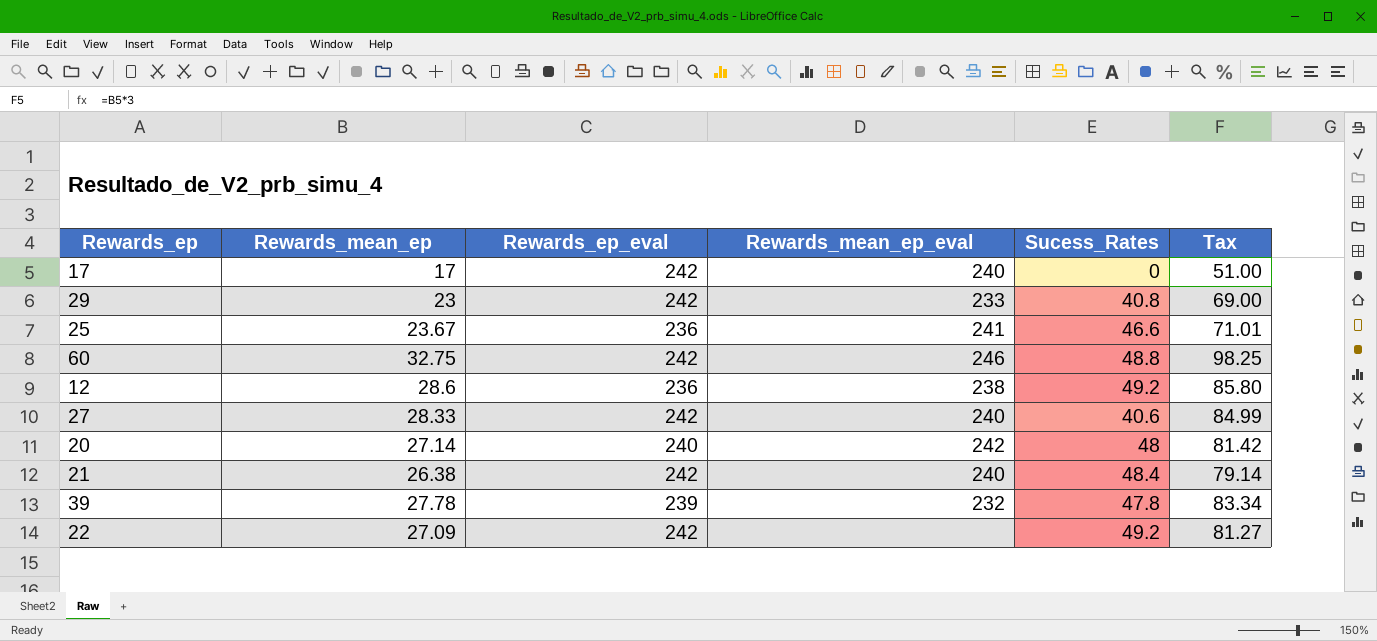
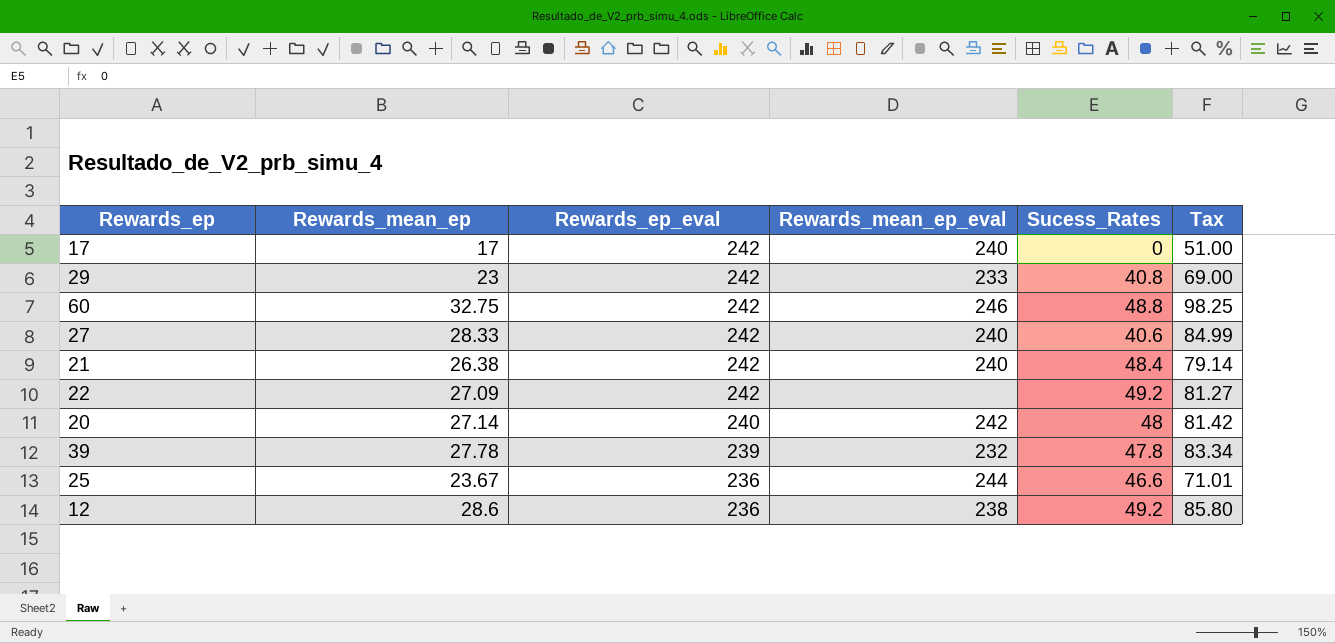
row order: none -> Rewards_ep_eval descending
25 | Rewards_mean_ep_eval: 241 -> 244

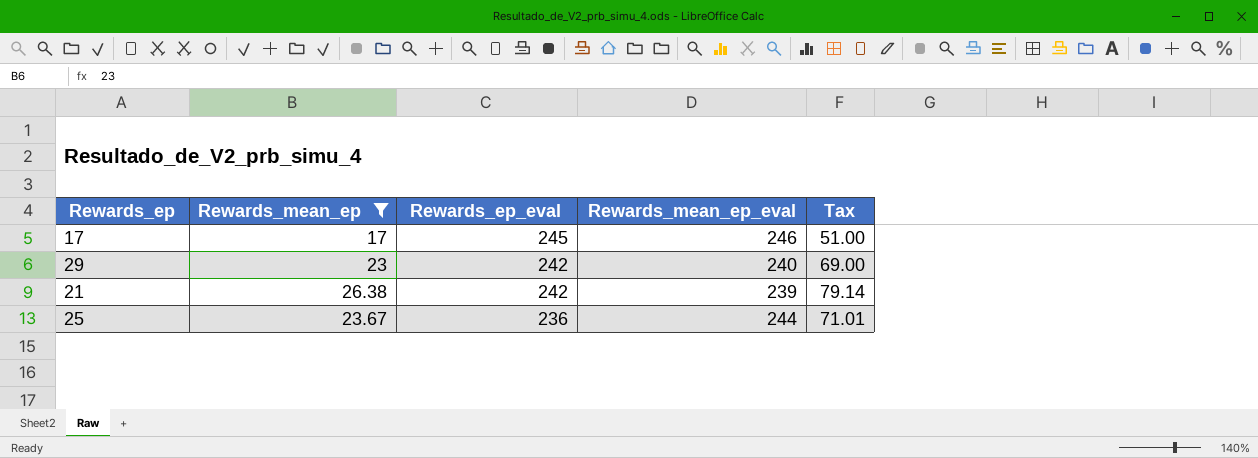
filter: none -> Rewards_mean_ep <= 26.38
column Sucess_Rates | position: 5 -> none
17 | Rewards_ep_eval: 242 -> 245
17 | Rewards_mean_ep_eval: 240 -> 246
29 | Rewards_mean_ep_eval: 233 -> 240
21 | Rewards_mean_ep_eval: 240 -> 239

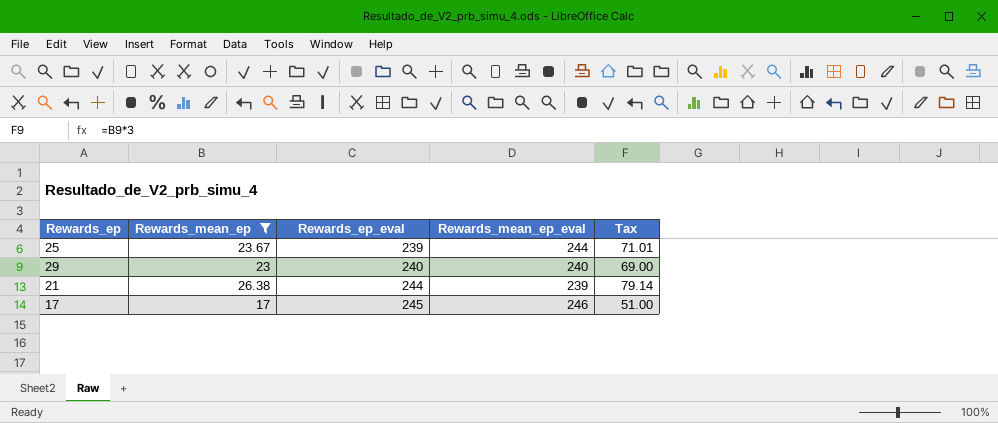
row order: Rewards_ep_eval descending -> Rewards_ep_eval ascending
25 | Rewards_ep_eval: 236 -> 239
29 | Rewards_ep_eval: 242 -> 240
21 | Rewards_ep_eval: 242 -> 244

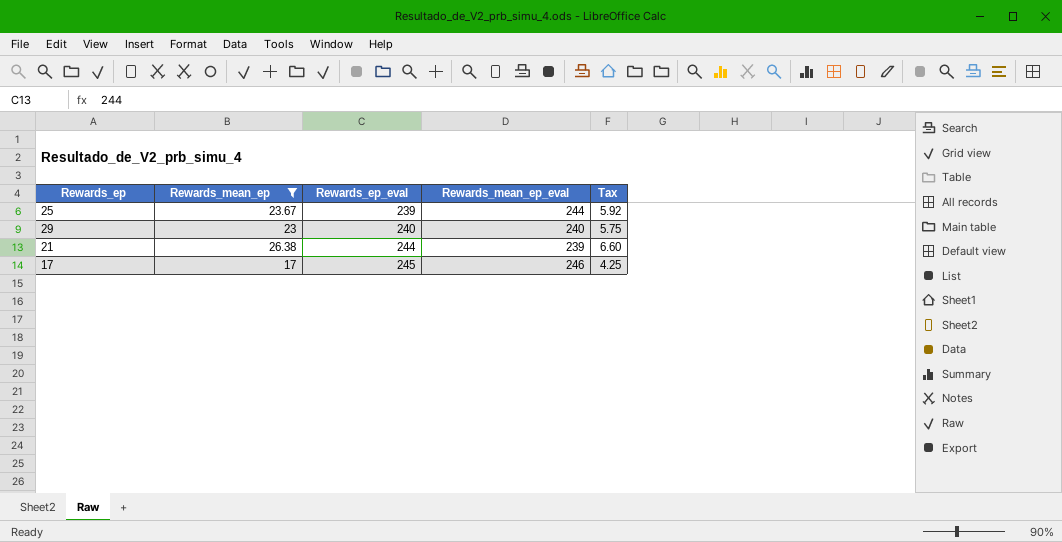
column Tax | formula: [Rewards_mean_ep] * 3 -> [Rewards_mean_ep] * 0.25

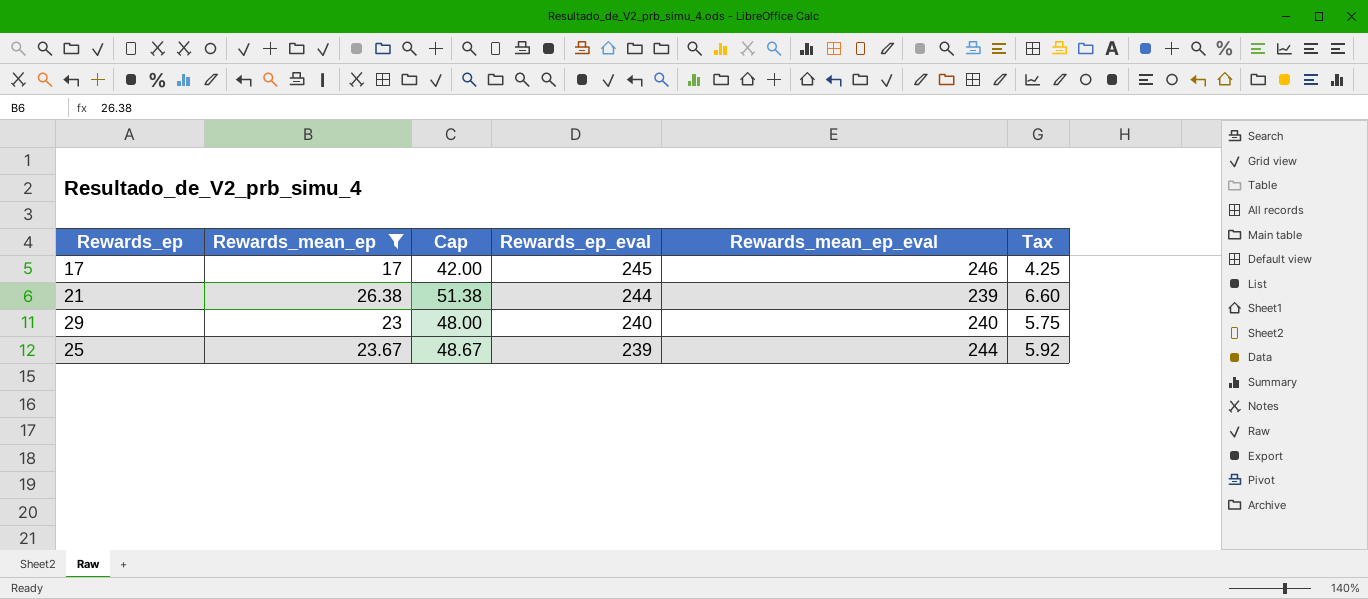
row order: Rewards_ep_eval ascending -> Rewards_ep_eval descending
column Cap | formula: none -> [Rewards_mean_ep] + 25

